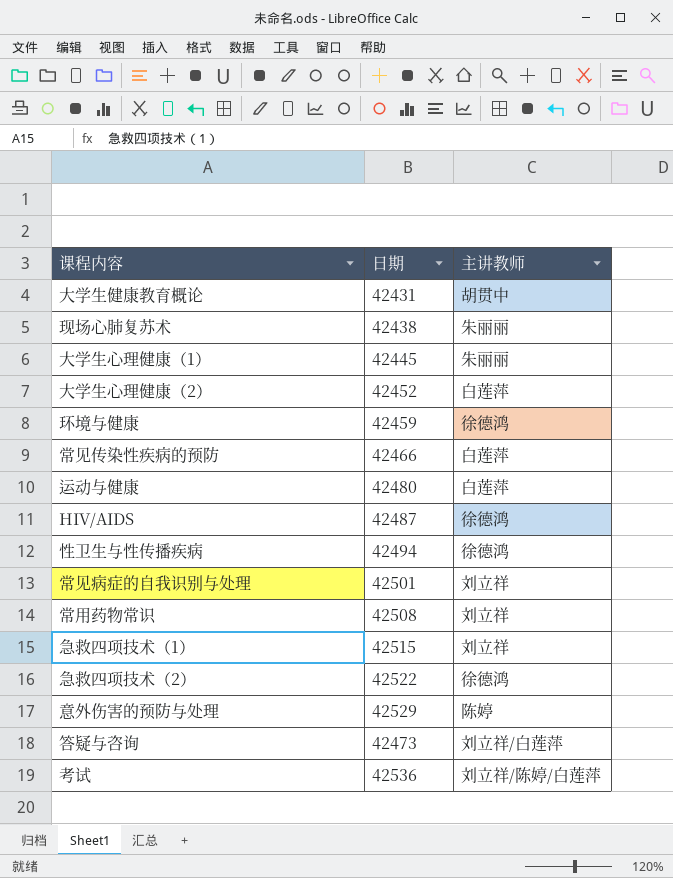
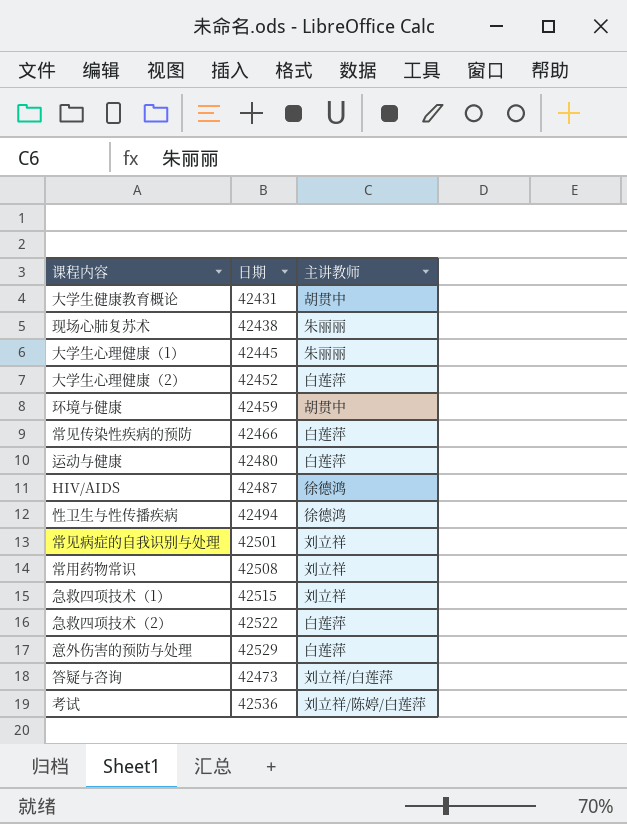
环境与健康 | 主讲教师: 徐德鸿 -> 胡贯中
急救四项技术（2） | 主讲教师: 徐德鸿 -> 白莲萍
意外伤害的预防与处理 | 主讲教师: 陈婷 -> 白莲萍

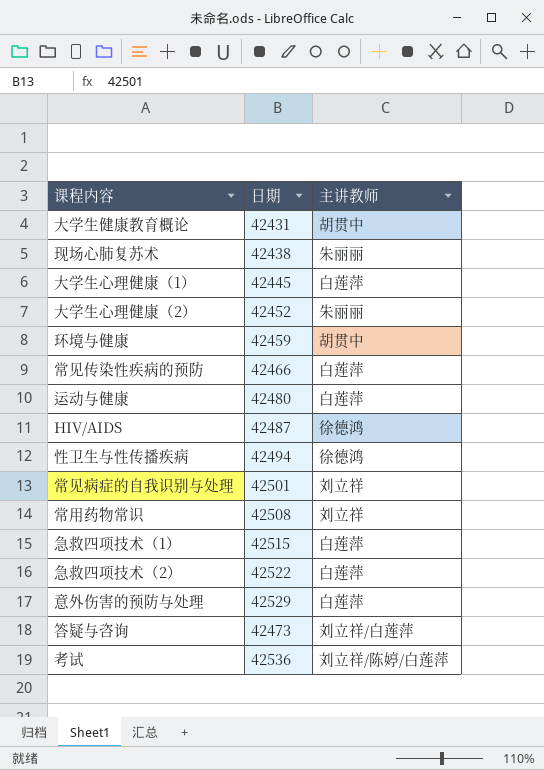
大学生心理健康（1） | 主讲教师: 朱丽丽 -> 白莲萍
大学生心理健康（2） | 主讲教师: 白莲萍 -> 朱丽丽
急救四项技术（1） | 主讲教师: 刘立祥 -> 白莲萍

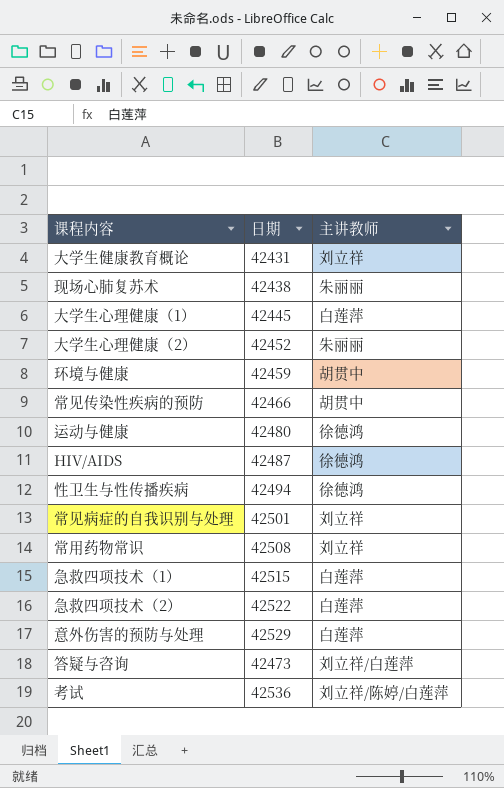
大学生健康教育概论 | 主讲教师: 胡贯中 -> 刘立祥
常见传染性疾病的预防 | 主讲教师: 白莲萍 -> 胡贯中
运动与健康 | 主讲教师: 白莲萍 -> 徐德鸿

